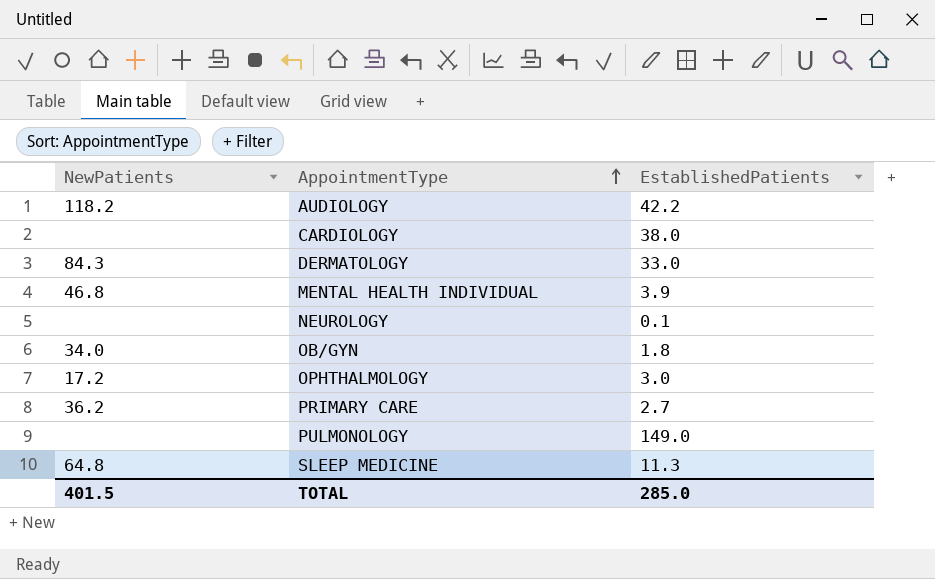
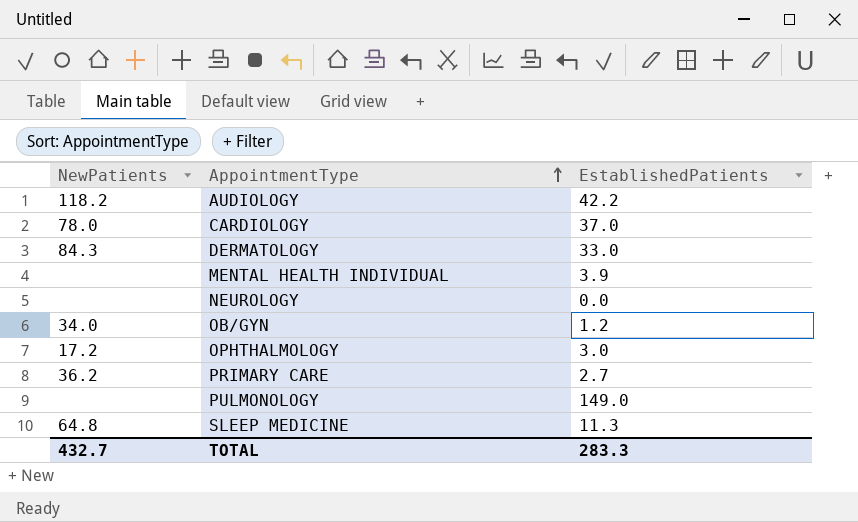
CARDIOLOGY | NewPatients: none -> 78.0
CARDIOLOGY | EstablishedPatients: 38.0 -> 37.0
MENTAL HEALTH INDIVIDUAL | NewPatients: 46.8 -> none
NEUROLOGY | EstablishedPatients: 0.1 -> 0.0
OB/GYN | EstablishedPatients: 1.8 -> 1.2
TOTAL | NewPatients: 401.5 -> 432.7
TOTAL | EstablishedPatients: 285.0 -> 283.3

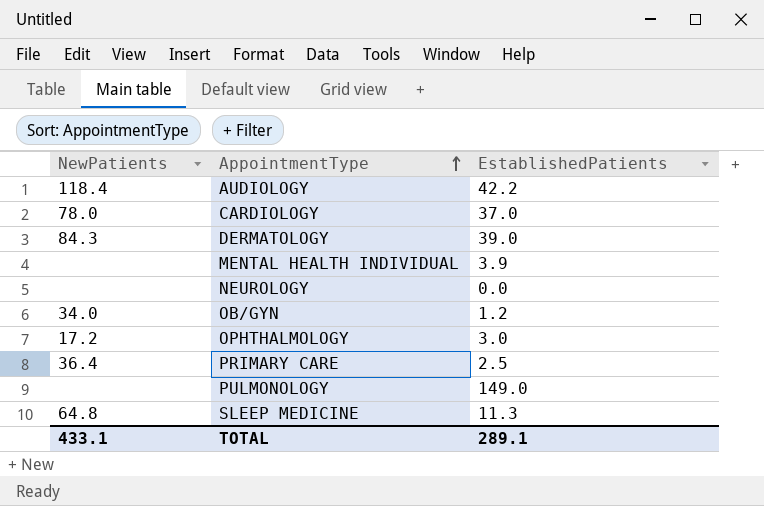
AUDIOLOGY | NewPatients: 118.2 -> 118.4
DERMATOLOGY | EstablishedPatients: 33.0 -> 39.0
PRIMARY CARE | NewPatients: 36.2 -> 36.4
PRIMARY CARE | EstablishedPatients: 2.7 -> 2.5
TOTAL | NewPatients: 432.7 -> 433.1
TOTAL | EstablishedPatients: 283.3 -> 289.1

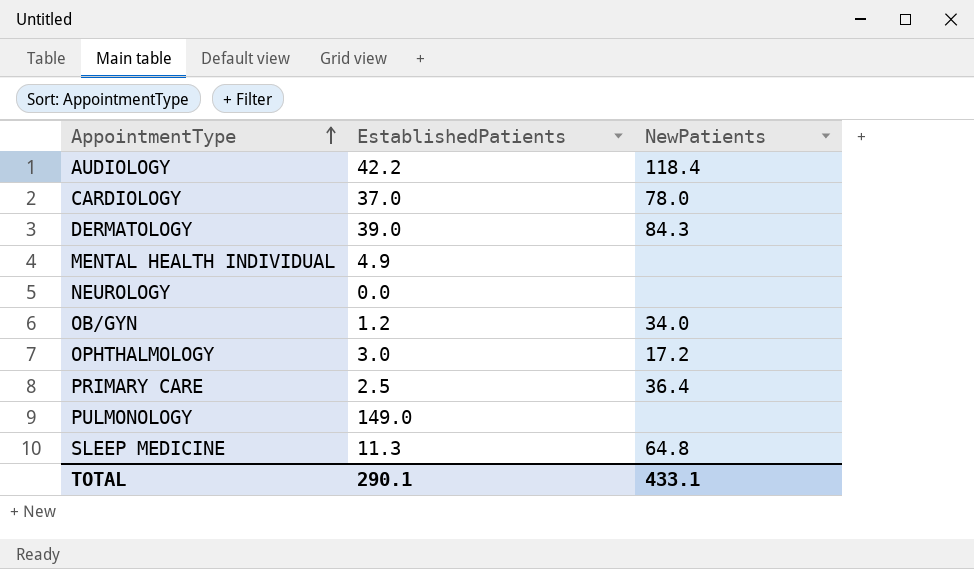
column NewPatients | position: 1 -> 3
MENTAL HEALTH INDIVIDUAL | EstablishedPatients: 3.9 -> 4.9
TOTAL | EstablishedPatients: 289.1 -> 290.1

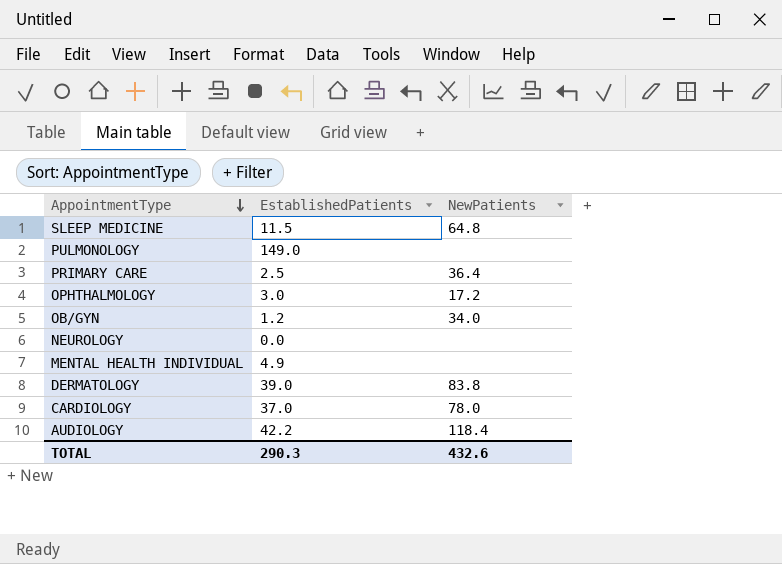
row order: AppointmentType ascending -> AppointmentType descending
SLEEP MEDICINE | EstablishedPatients: 11.3 -> 11.5
DERMATOLOGY | NewPatients: 84.3 -> 83.8
TOTAL | EstablishedPatients: 290.1 -> 290.3
TOTAL | NewPatients: 433.1 -> 432.6

